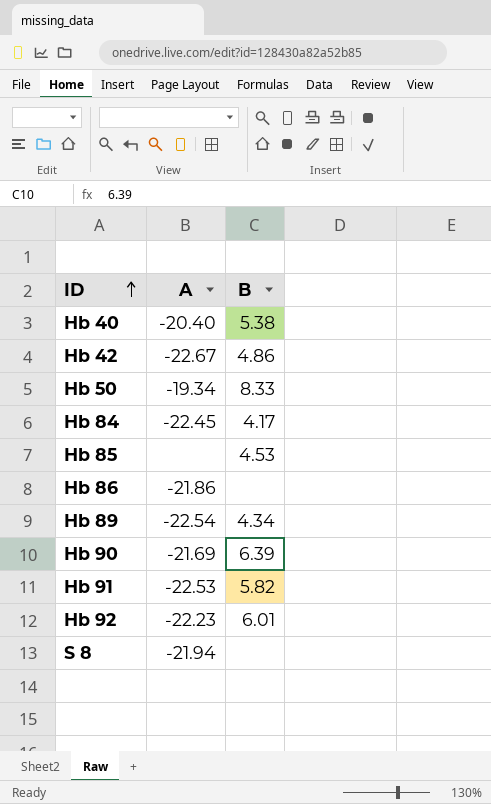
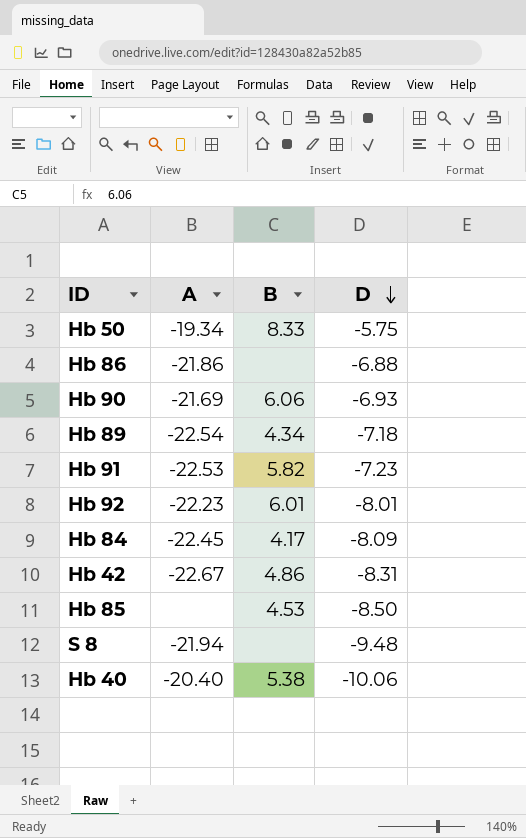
row order: ID ascending -> D descending
column D | position: none -> 4
Hb 90 | B: 6.39 -> 6.06

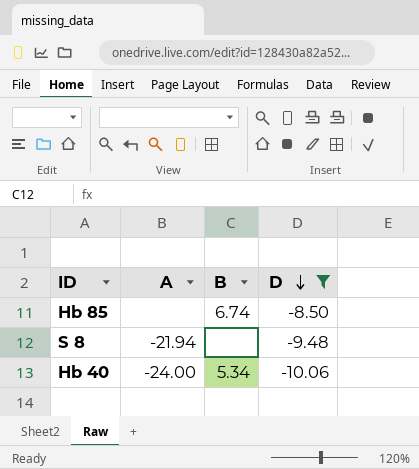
filter: none -> D <= -8.50
Hb 85 | B: 4.53 -> 6.74
Hb 40 | A: -20.40 -> -24.00
Hb 40 | B: 5.38 -> 5.34

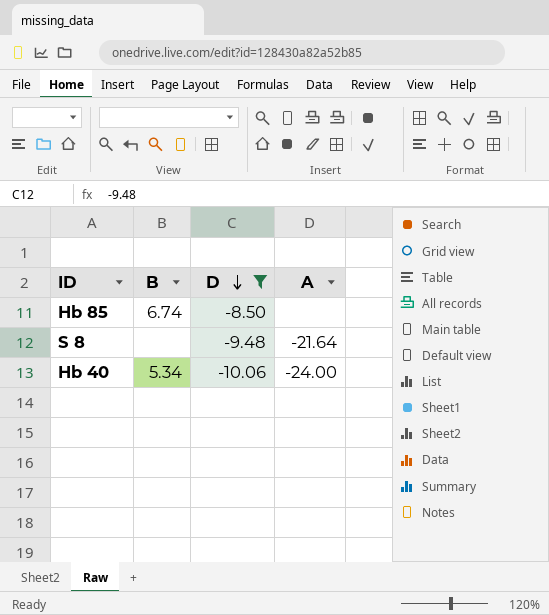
column A | position: 2 -> 4
S 8 | A: -21.94 -> -21.64

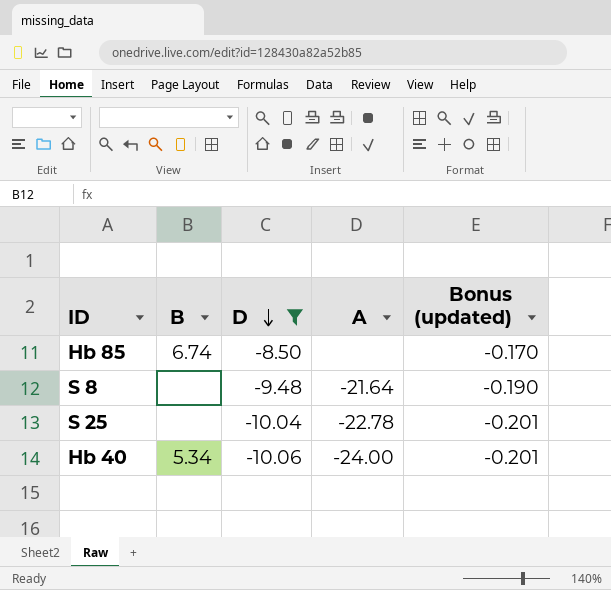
column Bonus (updated) | formula: none -> [D] * 0.02
row S 25: none -> none | -10.04 | -22.78 | -0.201

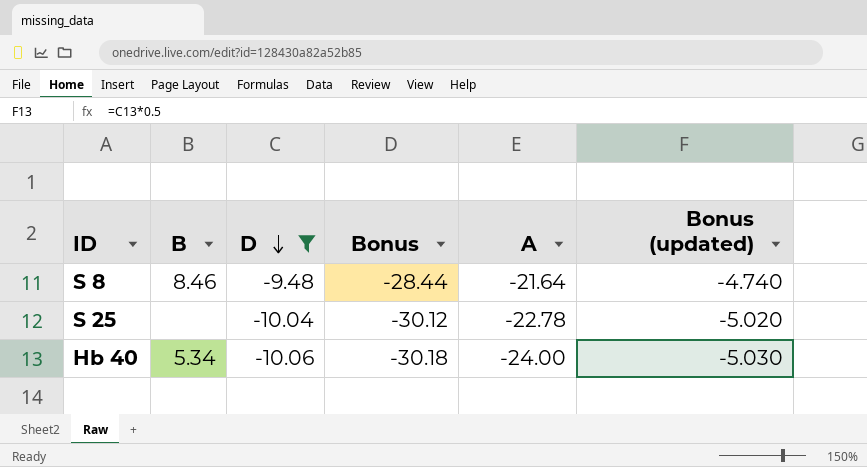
column Bonus | formula: none -> [D] * 3
column Bonus (updated) | formula: [D] * 0.02 -> [D] * 0.5
row Hb 85: 6.74 | -8.50 | none | -0.170 -> none
S 8 | B: none -> 8.46

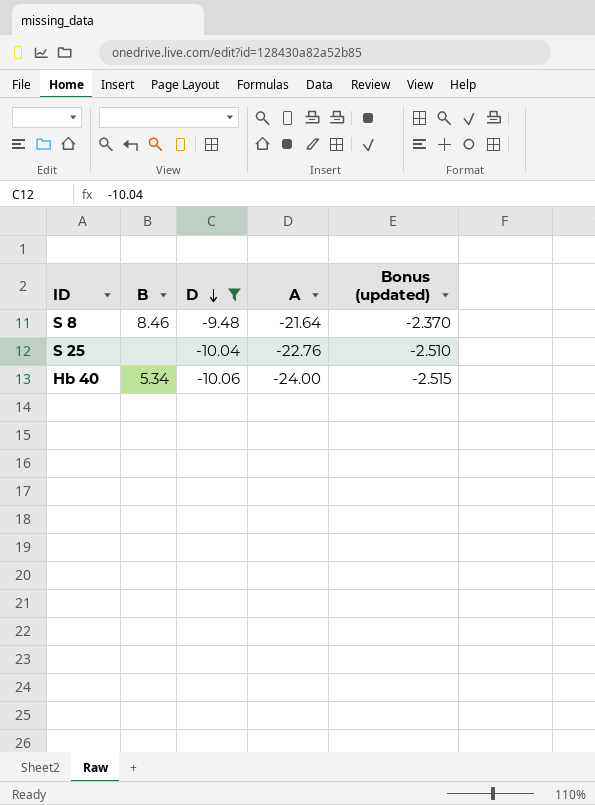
column Bonus | formula: [D] * 3 -> none
column Bonus (updated) | formula: [D] * 0.5 -> [D] * 0.25
S 25 | A: -22.78 -> -22.76

